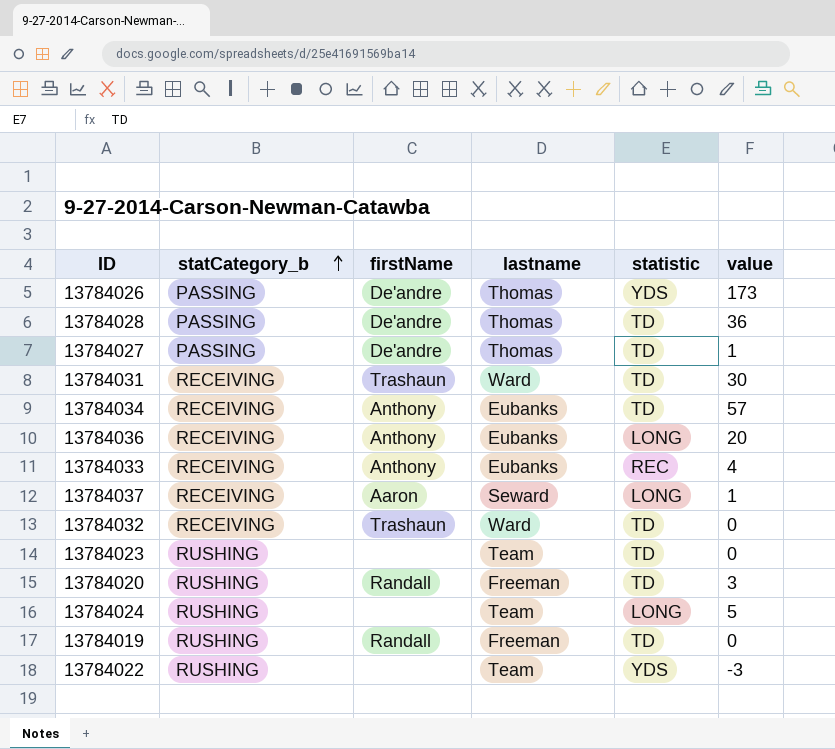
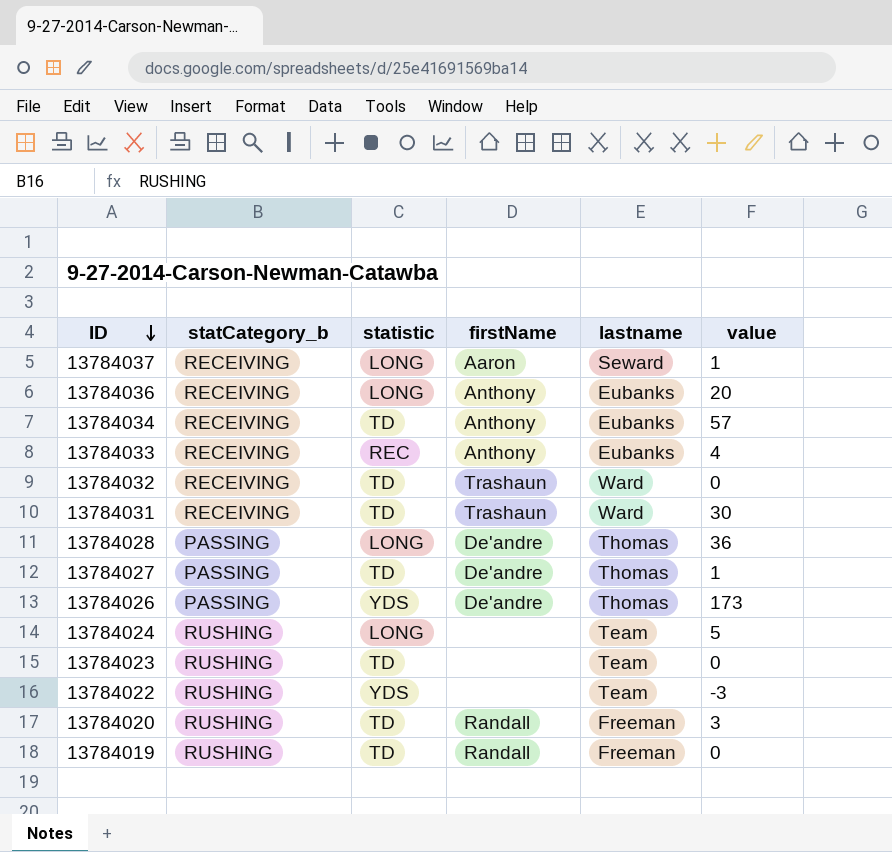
row order: statCategory_b ascending -> ID descending
column statistic | position: 5 -> 3
13784028 | statistic: TD -> LONG

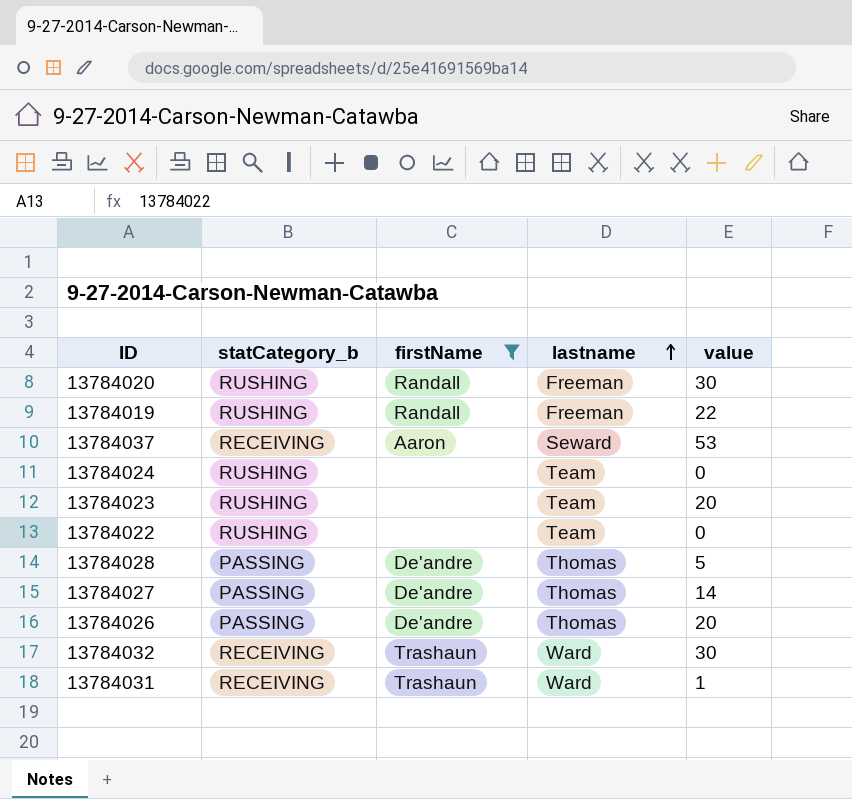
filter: none -> firstName != Anthony
row order: ID descending -> lastname ascending
column statistic | position: 3 -> none
13784020 | value: 3 -> 30
13784019 | value: 0 -> 22
13784037 | value: 1 -> 53
13784024 | value: 5 -> 0
13784023 | value: 0 -> 20
13784022 | value: -3 -> 0
13784028 | value: 36 -> 5
13784027 | value: 1 -> 14
13784026 | value: 173 -> 20
13784032 | value: 0 -> 30
13784031 | value: 30 -> 1

